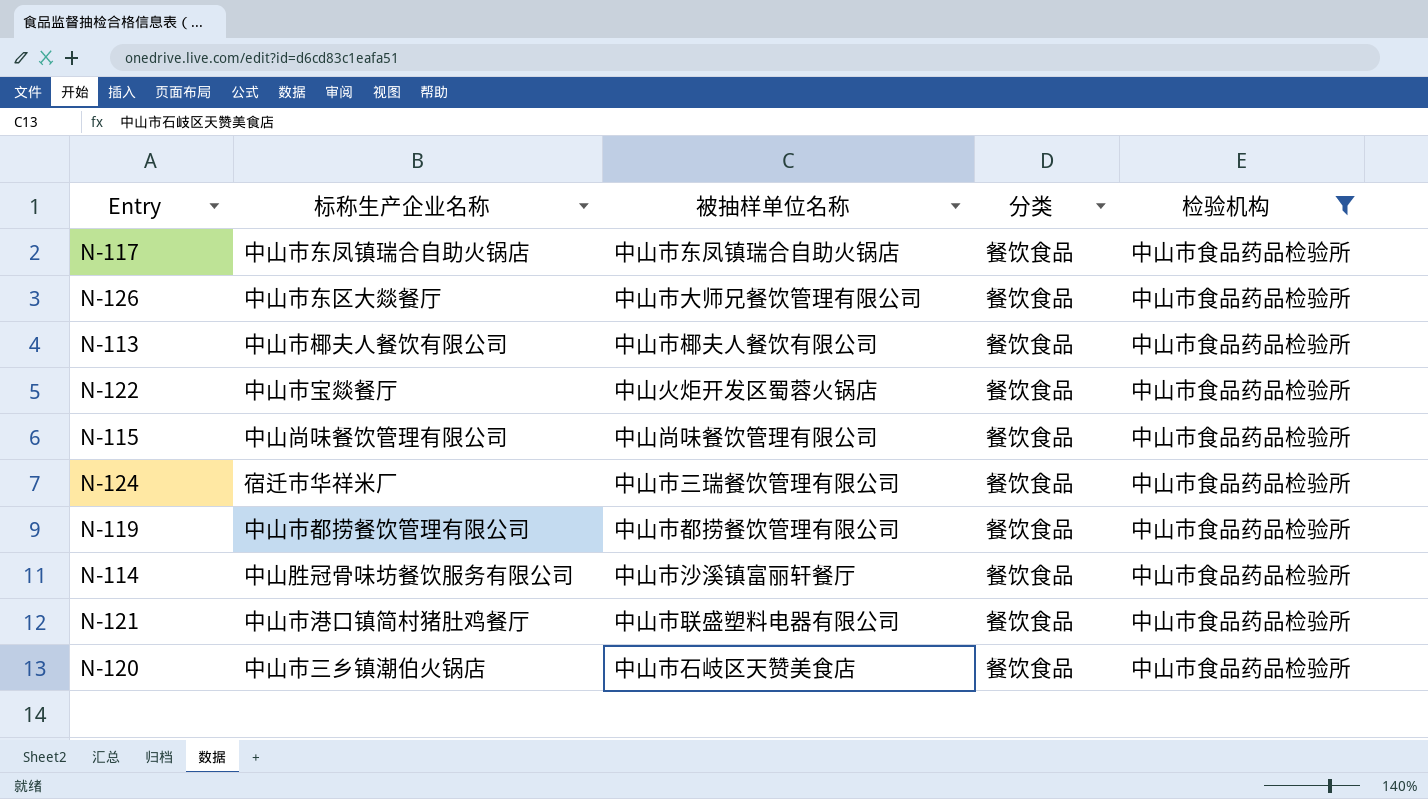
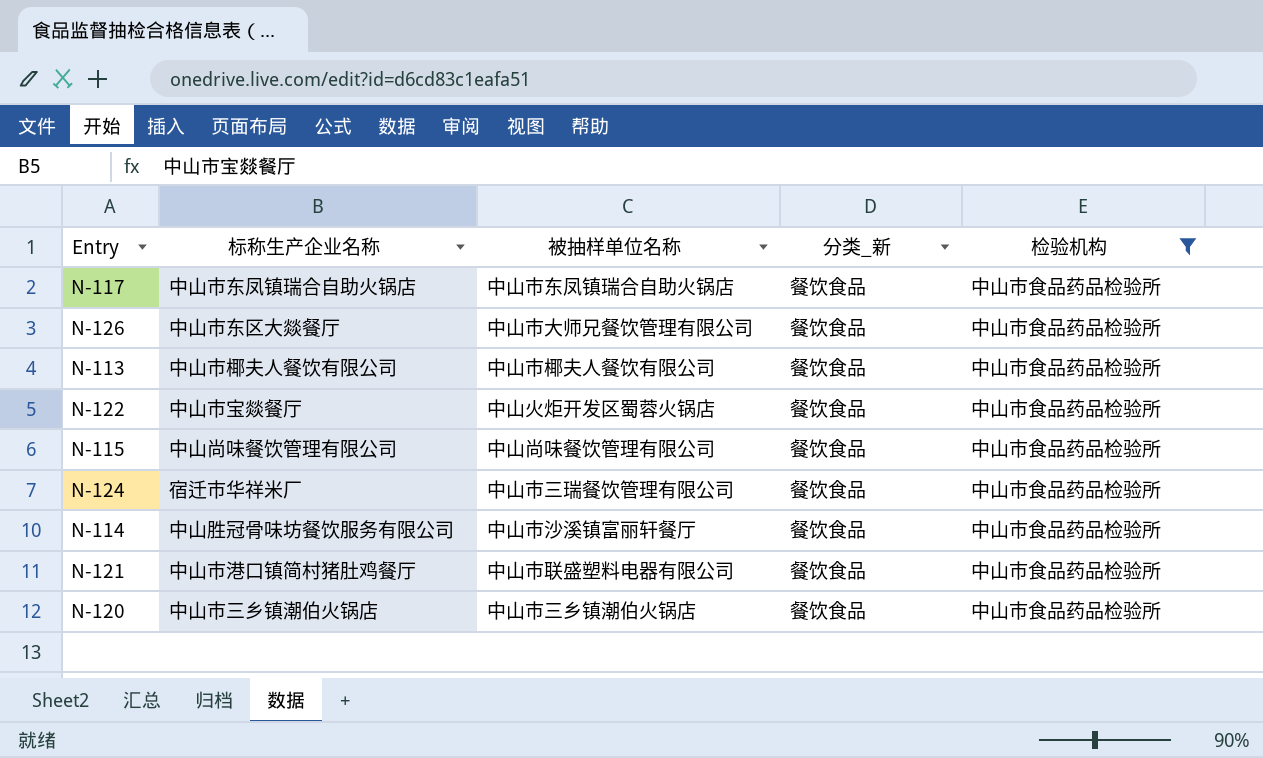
column name: 分类 -> 分类_新
row N-119: 中山市都捞餐饮管理有限公司 | 中山市都捞餐饮管理有限公司 | 餐饮食品 | 中山市食品药品检验所 -> none
N-120 | 被抽样单位名称: 中山市石岐区天赞美食店 -> 中山市三乡镇潮伯火锅店

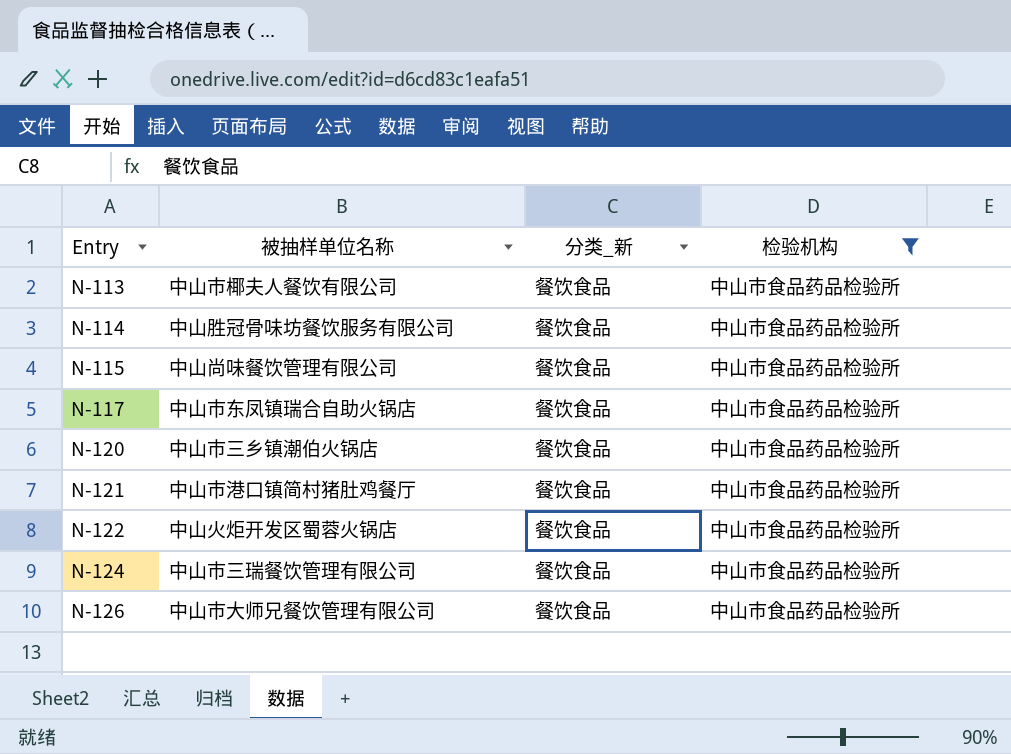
row order: none -> Entry ascending
column 标称生产企业名称 | position: 2 -> none
N-114 | 被抽样单位名称: 中山市沙溪镇富丽轩餐厅 -> 中山胜冠骨味坊餐饮服务有限公司
N-121 | 被抽样单位名称: 中山市联盛塑料电器有限公司 -> 中山市港口镇简村猪肚鸡餐厅

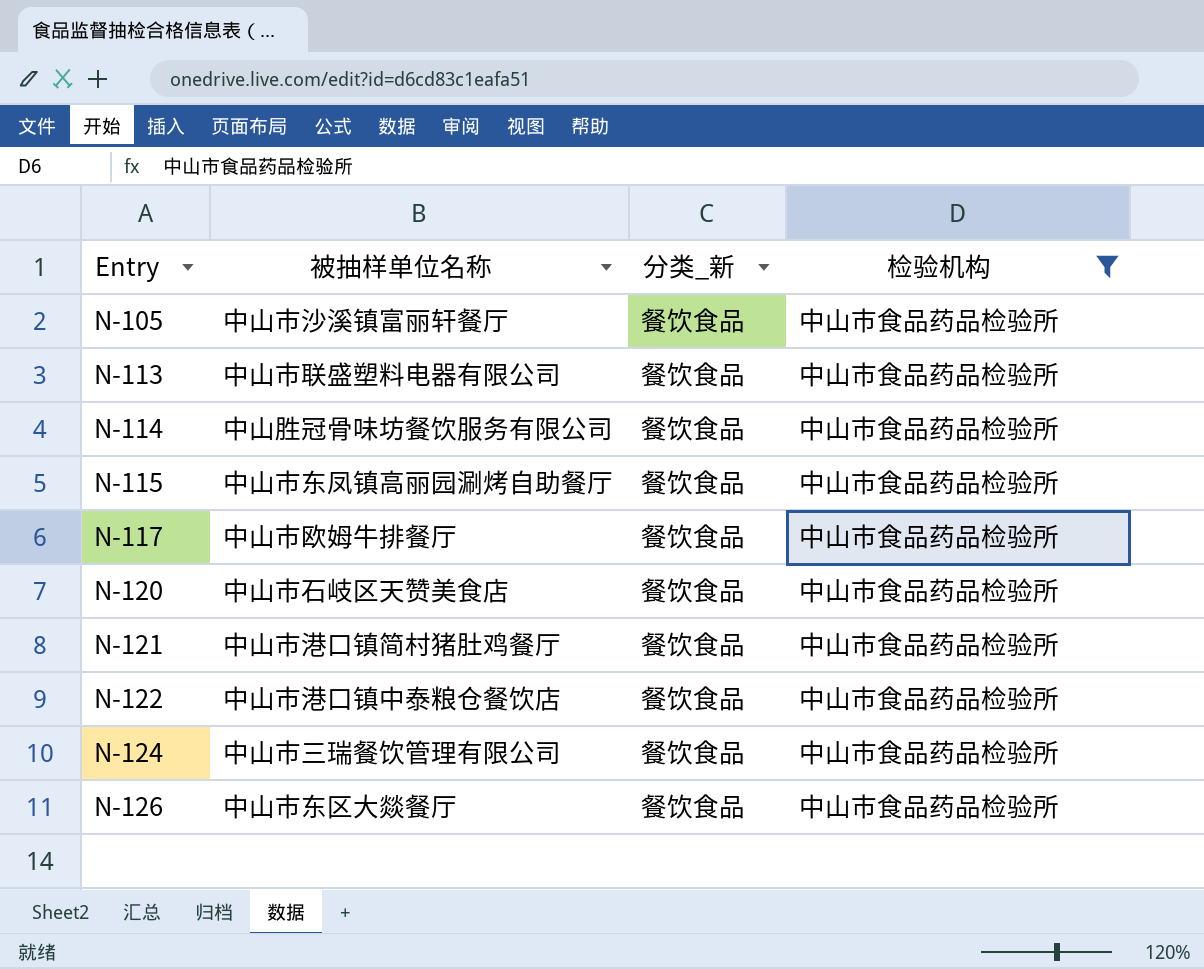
row N-105: none -> 中山市沙溪镇富丽轩餐厅 | 餐饮食品 | 中山市食品药品检验所
N-113 | 被抽样单位名称: 中山市椰夫人餐饮有限公司 -> 中山市联盛塑料电器有限公司
N-115 | 被抽样单位名称: 中山尚味餐饮管理有限公司 -> 中山市东凤镇高丽园涮烤自助餐厅
N-117 | 被抽样单位名称: 中山市东凤镇瑞合自助火锅店 -> 中山市欧姆牛排餐厅
N-120 | 被抽样单位名称: 中山市三乡镇潮伯火锅店 -> 中山市石岐区天赞美食店
N-122 | 被抽样单位名称: 中山火炬开发区蜀蓉火锅店 -> 中山市港口镇中泰粮仓餐饮店
N-126 | 被抽样单位名称: 中山市大师兄餐饮管理有限公司 -> 中山市东区大燚餐厅

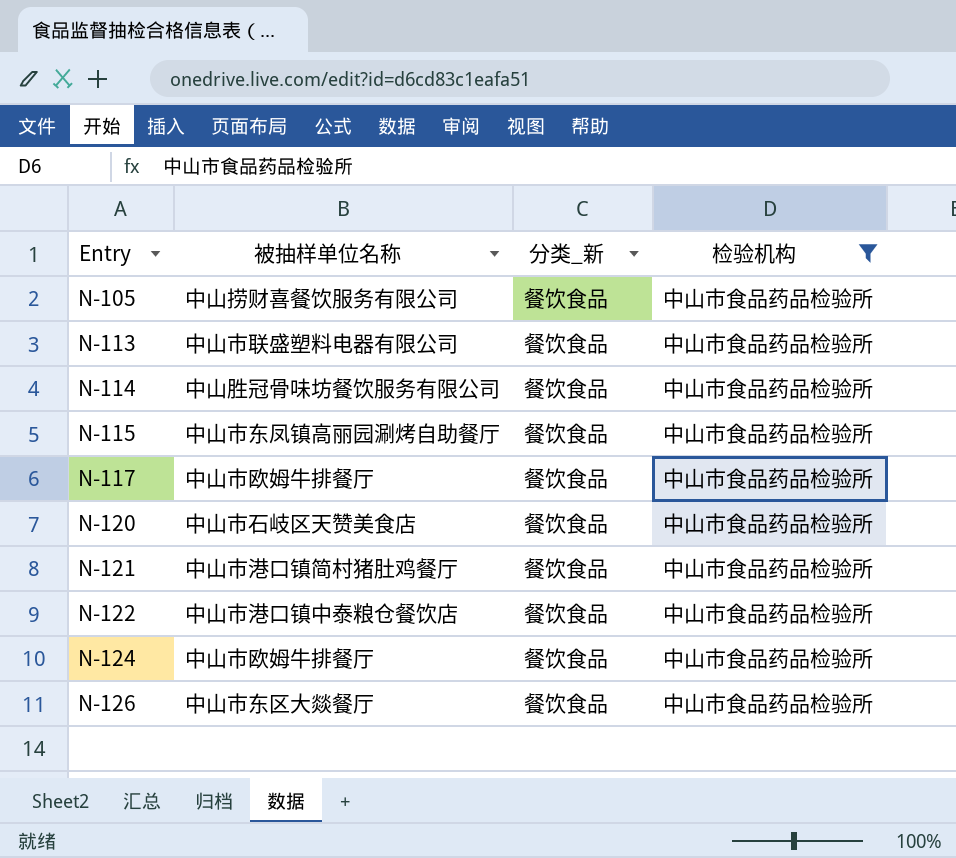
N-105 | 被抽样单位名称: 中山市沙溪镇富丽轩餐厅 -> 中山捞财喜餐饮服务有限公司
N-124 | 被抽样单位名称: 中山市三瑞餐饮管理有限公司 -> 中山市欧姆牛排餐厅

